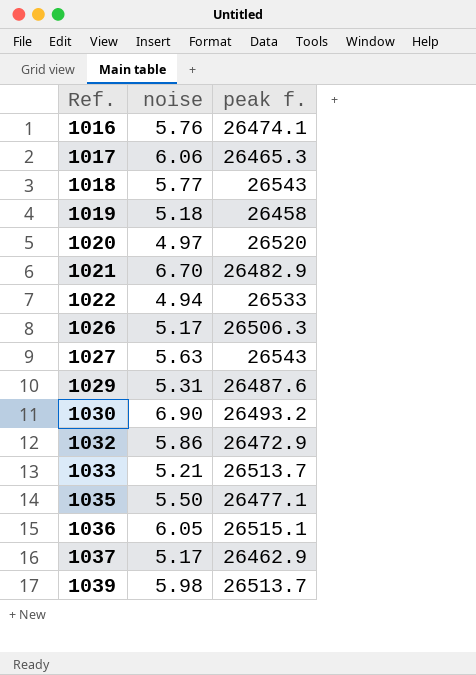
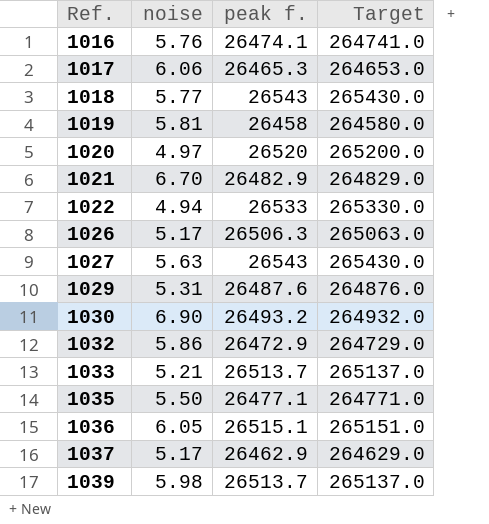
column Target | formula: none -> [peak f.] * 10
1019 | noise: 5.18 -> 5.81

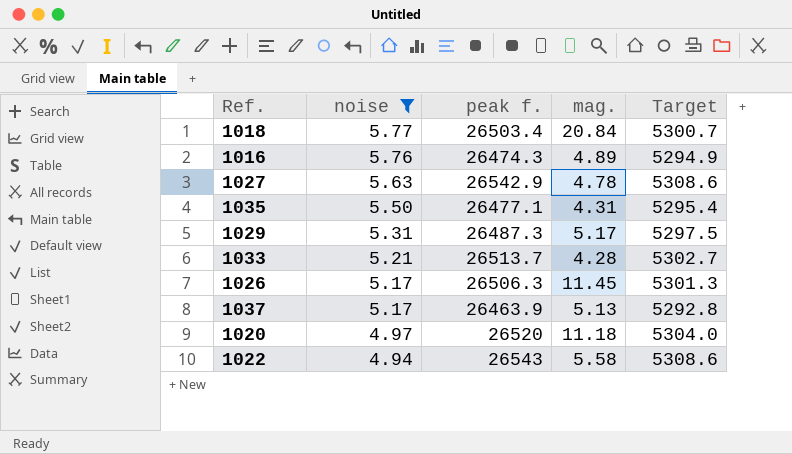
filter: none -> noise <= 5.77
row order: Ref. ascending -> noise descending
column mag. | position: none -> 4
column Target | formula: [peak f.] * 10 -> [peak f.] * 0.2
1018 | peak f.: 26543 -> 26503.4
1016 | peak f.: 26474.1 -> 26474.3
1027 | peak f.: 26543 -> 26542.9
1029 | peak f.: 26487.6 -> 26487.3
1037 | peak f.: 26462.9 -> 26463.9
1022 | peak f.: 26533 -> 26543

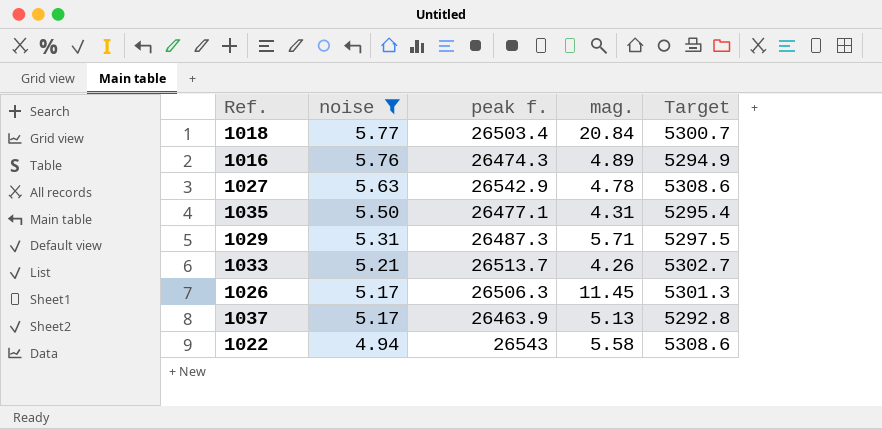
row 1020: 4.97 | 26520 | 11.18 | 5304.0 -> none
1029 | mag.: 5.17 -> 5.71
1033 | mag.: 4.28 -> 4.26

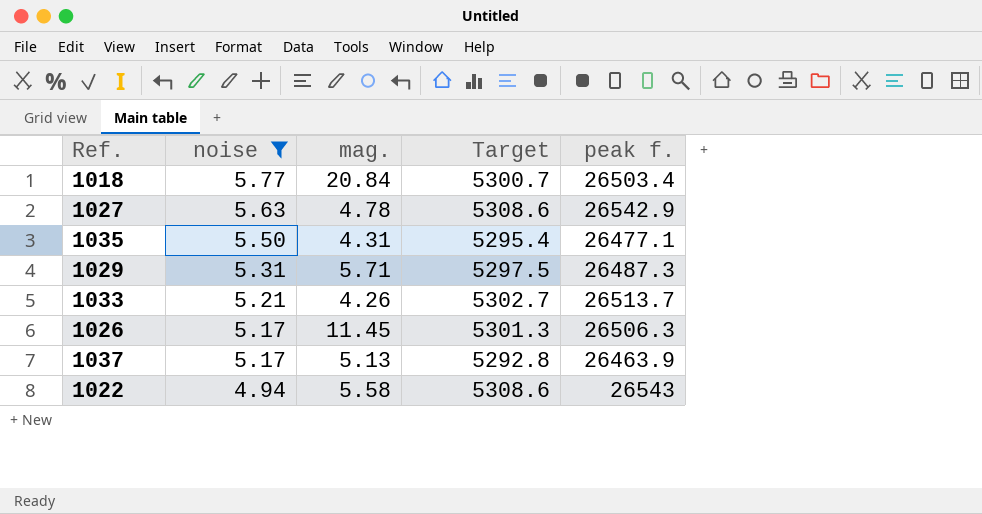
column peak f. | position: 3 -> 5
row 1016: 5.76 | 26474.3 | 4.89 | 5294.9 -> none

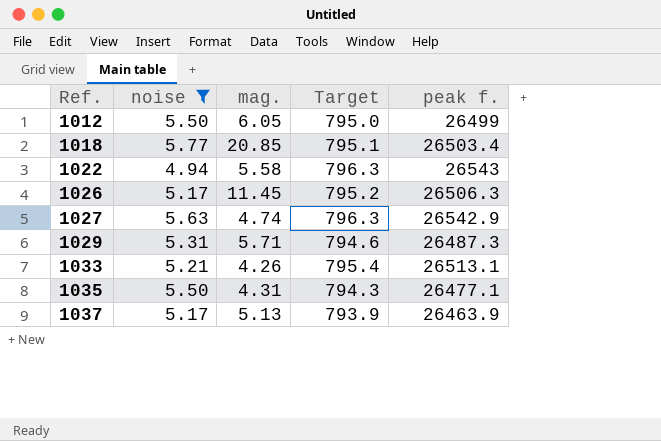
row order: noise descending -> Ref. ascending
column Target | formula: [peak f.] * 0.2 -> [peak f.] * 0.03
row 1012: none -> 5.50 | 6.05 | 795.0 | 26499
1018 | mag.: 20.84 -> 20.85
1027 | mag.: 4.78 -> 4.74
1033 | peak f.: 26513.7 -> 26513.1

